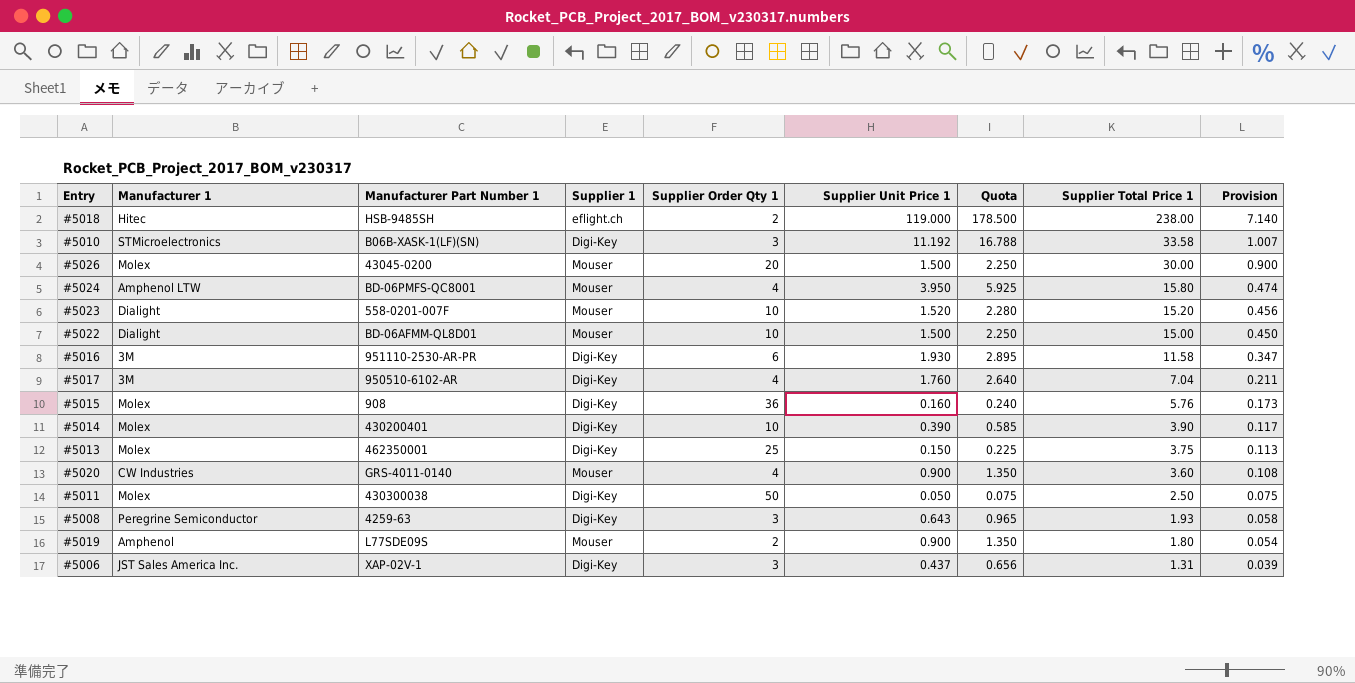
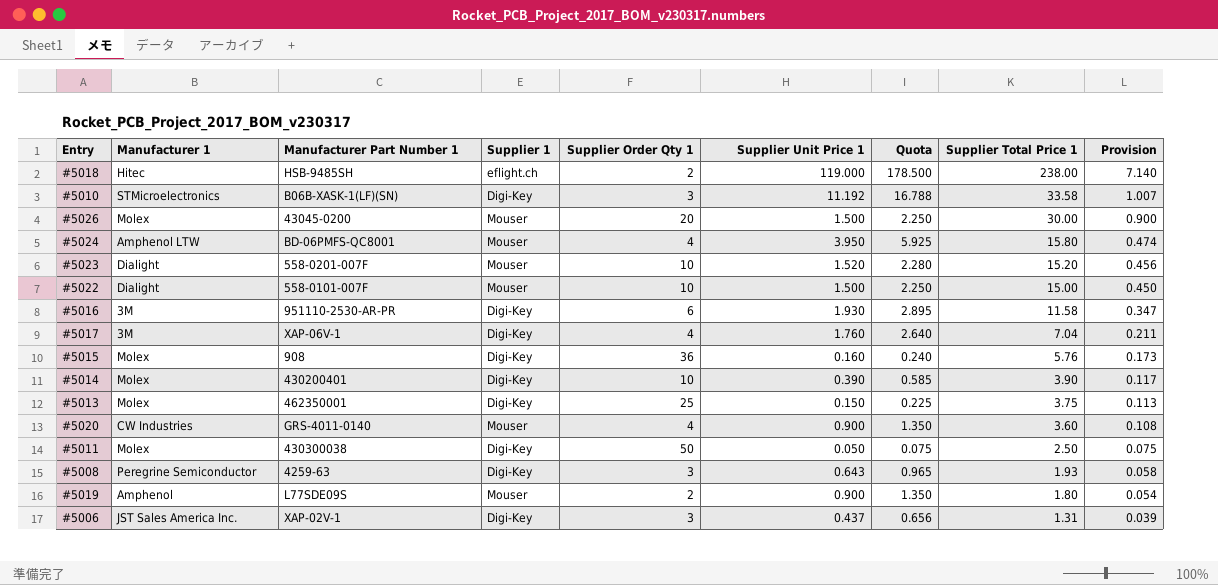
#5022 | Manufacturer Part Number 1: BD-06AFMM-QL8D01 -> 558-0101-007F
#5017 | Manufacturer Part Number 1: 950510-6102-AR -> XAP-06V-1

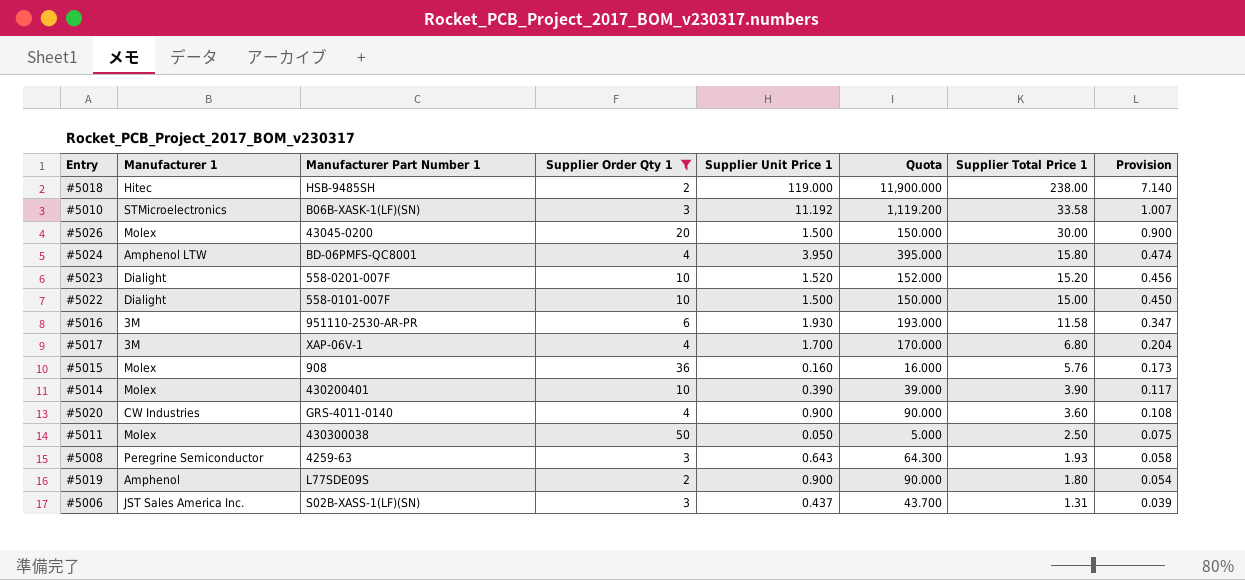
filter: none -> Supplier Order Qty 1 != 25
column Supplier 1 | position: 4 -> none
column Quota | formula: [Supplier Unit Price 1] * 1.5 -> [Supplier Unit Price 1] * 100
#5017 | Supplier Unit Price 1: 1.760 -> 1.700
#5017 | Supplier Total Price 1: 7.04 -> 6.80
#5017 | Provision: 0.211 -> 0.204
#5006 | Manufacturer Part Number 1: XAP-02V-1 -> S02B-XASS-1(LF)(SN)

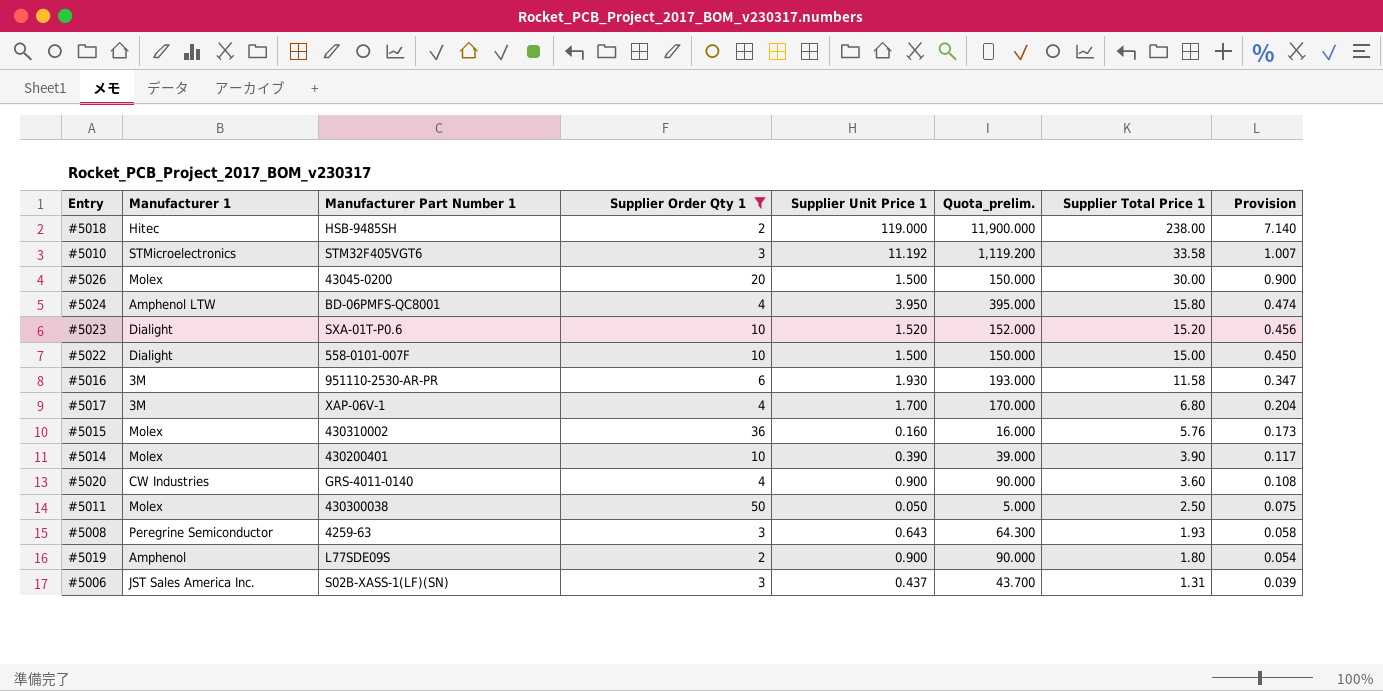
column name: Quota -> Quota_prelim.
#5010 | Manufacturer Part Number 1: B06B-XASK-1(LF)(SN) -> STM32F405VGT6
#5023 | Manufacturer Part Number 1: 558-0201-007F -> SXA-01T-P0.6
#5015 | Manufacturer Part Number 1: 908 -> 430310002

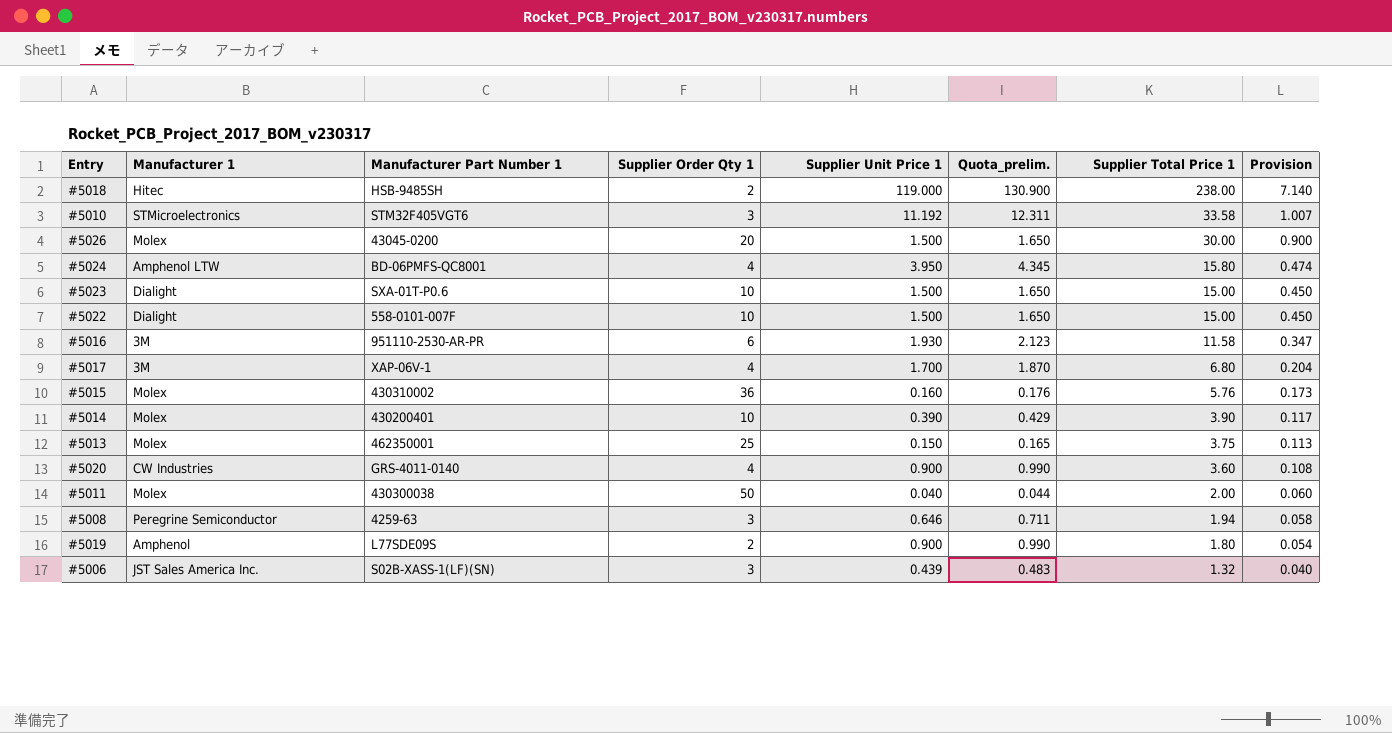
filter: Supplier Order Qty 1 != 25 -> none
column Quota_prelim. | formula: [Supplier Unit Price 1] * 100 -> [Supplier Unit Price 1] * 1.1
#5023 | Supplier Unit Price 1: 1.520 -> 1.500
#5023 | Supplier Total Price 1: 15.20 -> 15.00
#5023 | Provision: 0.456 -> 0.450
#5011 | Supplier Unit Price 1: 0.050 -> 0.040
#5011 | Supplier Total Price 1: 2.50 -> 2.00
#5011 | Provision: 0.075 -> 0.060
#5008 | Supplier Unit Price 1: 0.643 -> 0.646
#5008 | Supplier Total Price 1: 1.93 -> 1.94
#5006 | Supplier Unit Price 1: 0.437 -> 0.439
#5006 | Supplier Total Price 1: 1.31 -> 1.32
#5006 | Provision: 0.039 -> 0.040

